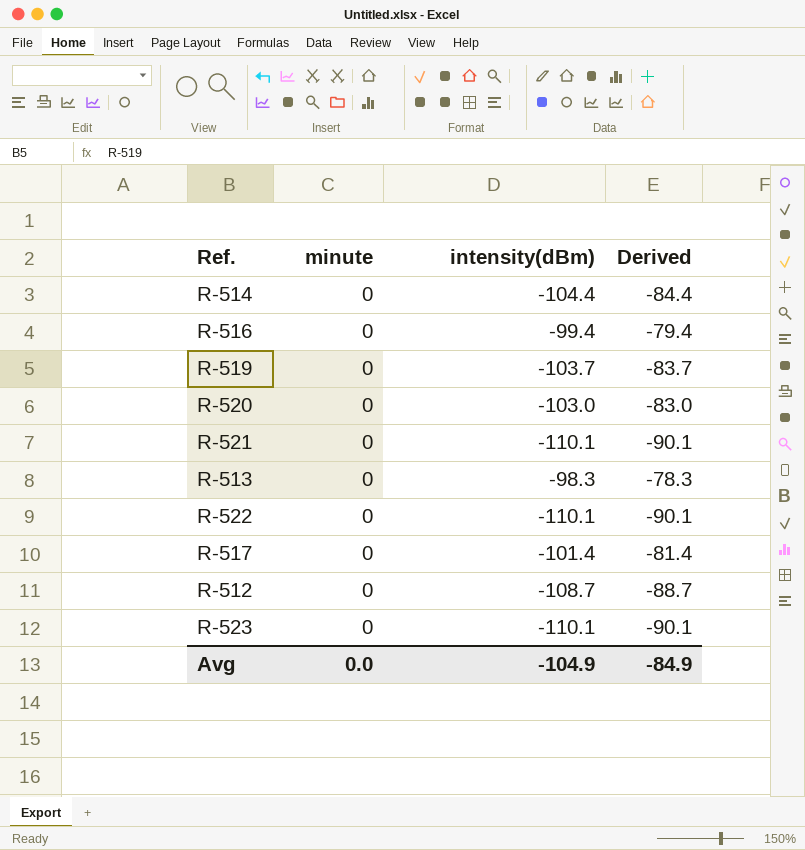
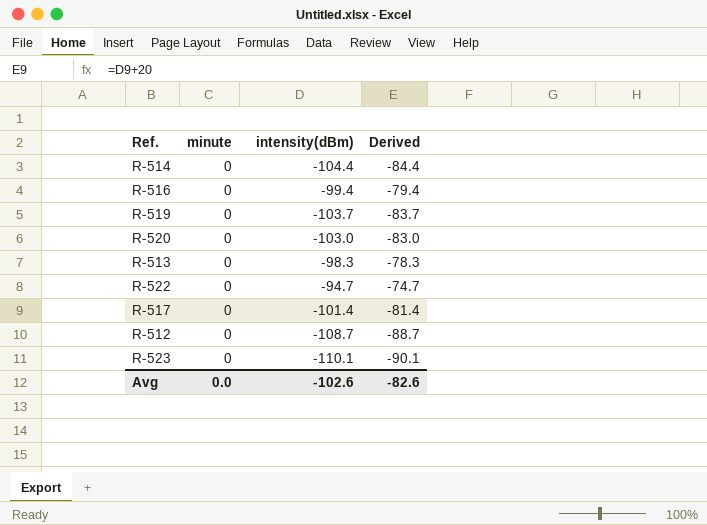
row R-521: 0 | -110.1 | -90.1 -> none
R-522 | intensity(dBm): -110.1 -> -94.7
R-522 | Derived: -90.1 -> -74.7
Avg | intensity(dBm): -104.9 -> -102.6
Avg | Derived: -84.9 -> -82.6

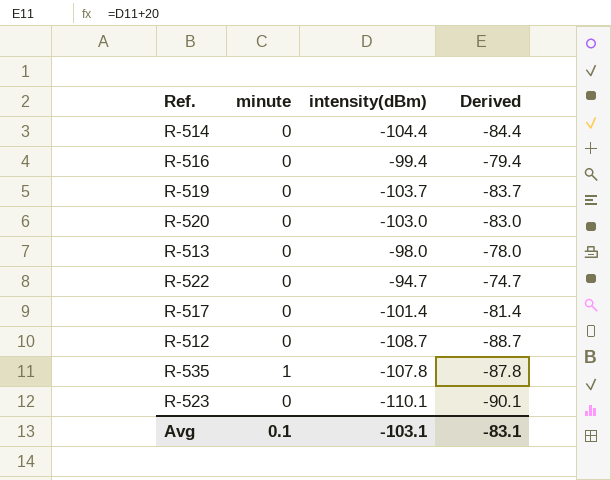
R-513 | intensity(dBm): -98.3 -> -98.0
R-513 | Derived: -78.3 -> -78.0
row R-535: none -> 1 | -107.8 | -87.8
Avg | minute: 0.0 -> 0.1
Avg | intensity(dBm): -102.6 -> -103.1
Avg | Derived: -82.6 -> -83.1

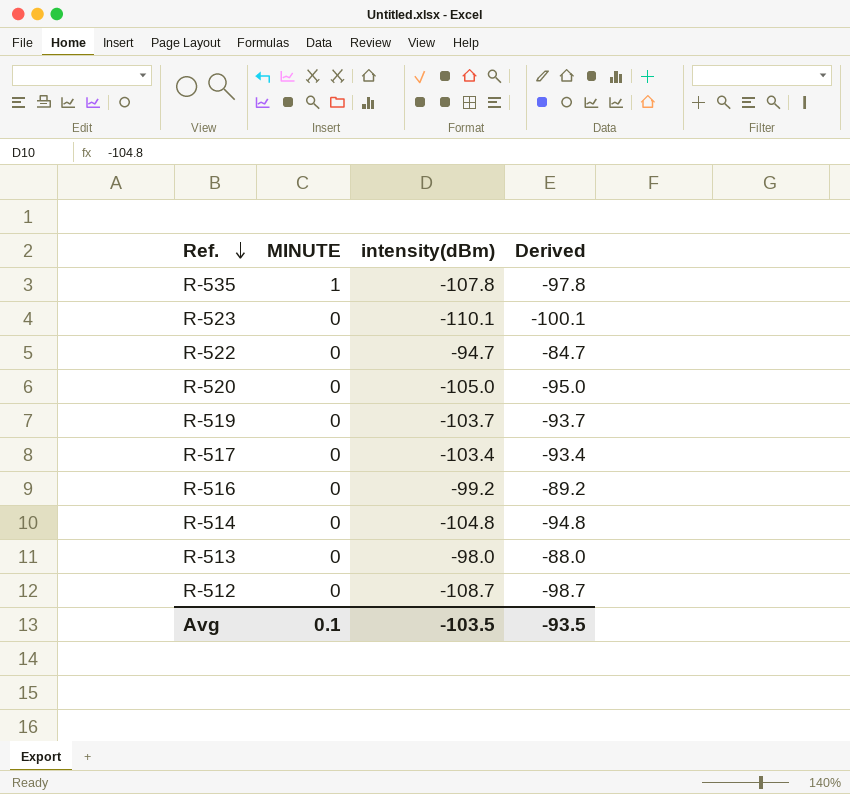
row order: none -> Ref. descending
column name: minute -> MINUTE
column Derived | formula: [intensity(dBm)] + 20 -> [intensity(dBm)] + 10
R-520 | intensity(dBm): -103.0 -> -105.0
R-517 | intensity(dBm): -101.4 -> -103.4
R-516 | intensity(dBm): -99.4 -> -99.2
R-514 | intensity(dBm): -104.4 -> -104.8
Avg | intensity(dBm): -103.1 -> -103.5
Avg | Derived: -83.1 -> -93.5

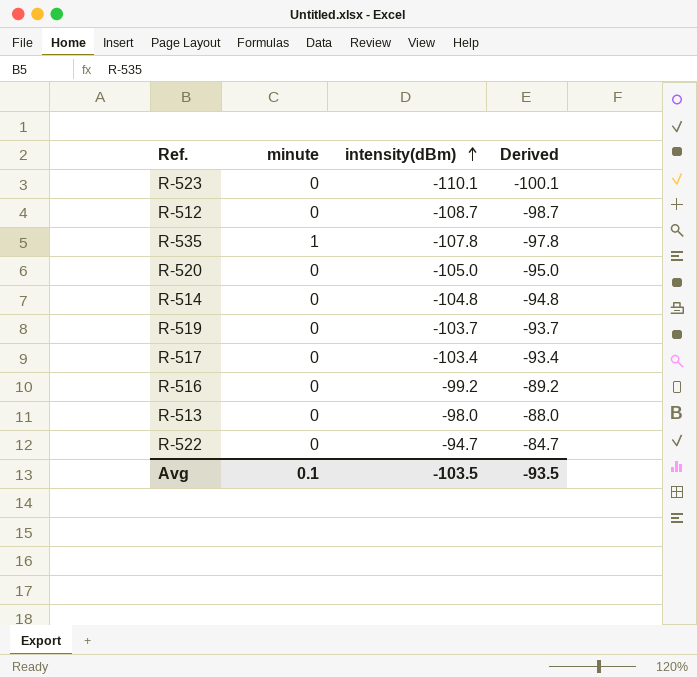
row order: Ref. descending -> intensity(dBm) ascending
column name: MINUTE -> minute

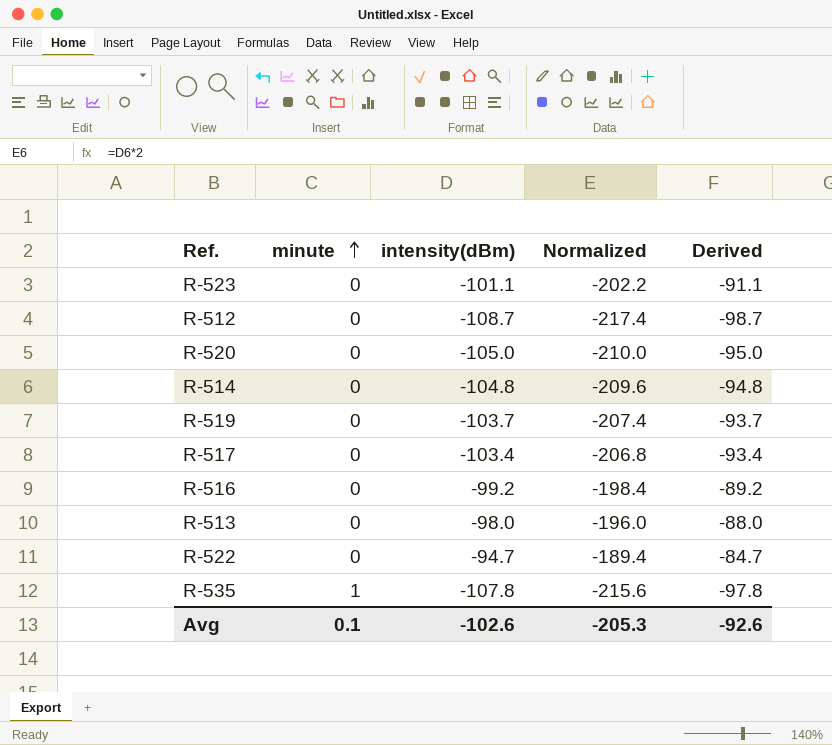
row order: intensity(dBm) ascending -> minute ascending
column Normalized | formula: none -> [intensity(dBm)] * 2
R-523 | intensity(dBm): -110.1 -> -101.1
R-523 | Derived: -100.1 -> -91.1
Avg | intensity(dBm): -103.5 -> -102.6
Avg | Derived: -93.5 -> -92.6

